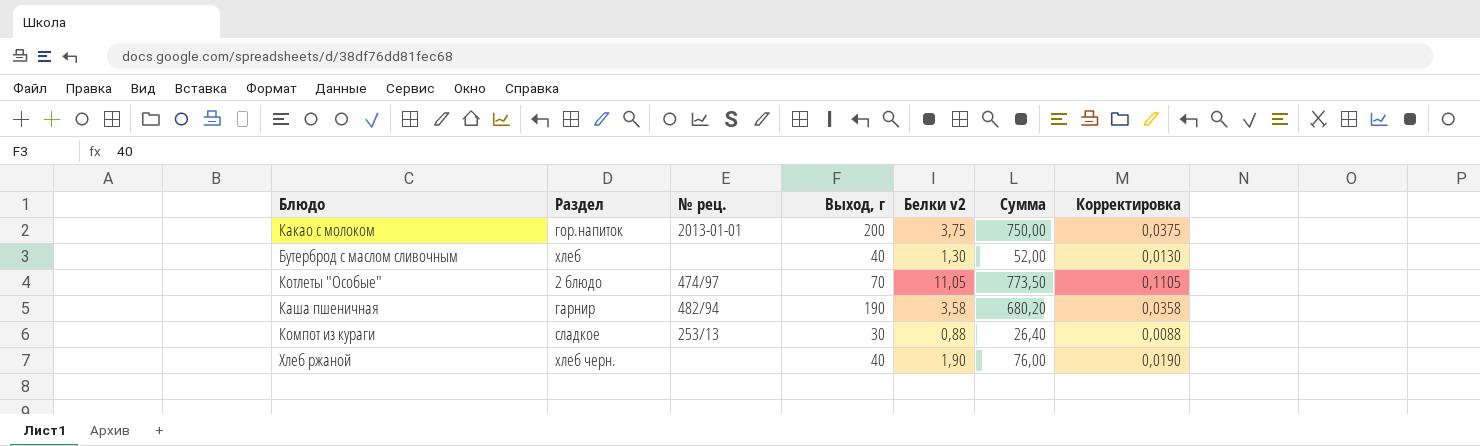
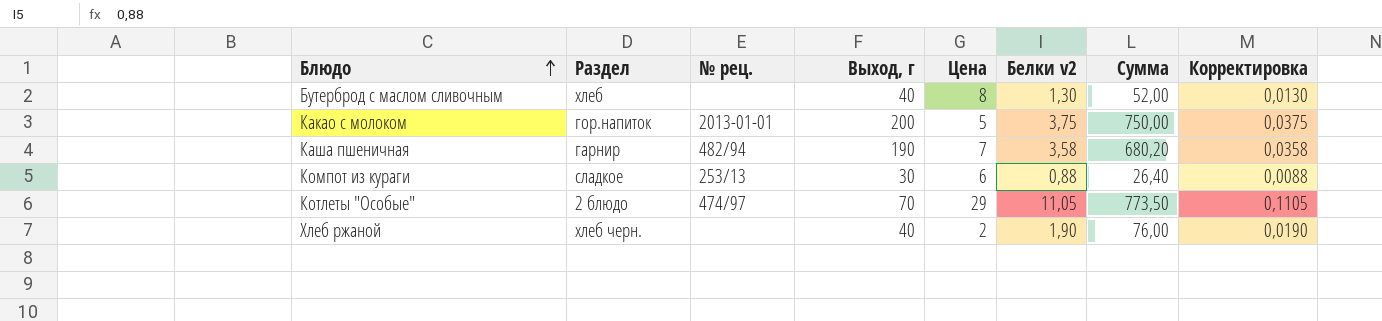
row order: none -> Блюдо ascending
column Цена | position: none -> 5

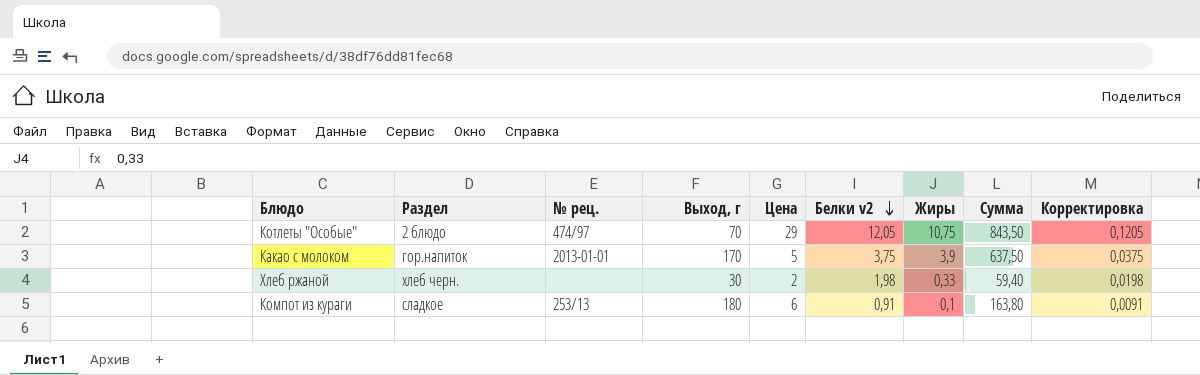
row order: Блюдо ascending -> Белки v2 descending
column Жиры | position: none -> 7
row Бутерброд с маслом сливочным: хлеб | none | 40 | 8 | 1,30 | 52,00 | 0,0130 -> none
row Каша пшеничная: гарнир | 482/94 | 190 | 7 | 3,58 | 680,20 | 0,0358 -> none
Котлеты "Особые" | Белки v2: 11,05 -> 12,05
Котлеты "Особые" | Сумма: 773,50 -> 843,50
Котлеты "Особые" | Корректировка: 0,1105 -> 0,1205
Какао с молоком | Выход, г: 200 -> 170
Какао с молоком | Сумма: 750,00 -> 637,50
Хлеб ржаной | Выход, г: 40 -> 30
Хлеб ржаной | Белки v2: 1,90 -> 1,98
Хлеб ржаной | Сумма: 76,00 -> 59,40
Хлеб ржаной | Корректировка: 0,0190 -> 0,0198
Компот из кураги | Выход, г: 30 -> 180
Компот из кураги | Белки v2: 0,88 -> 0,91
Компот из кураги | Сумма: 26,40 -> 163,80
Компот из кураги | Корректировка: 0,0088 -> 0,0091

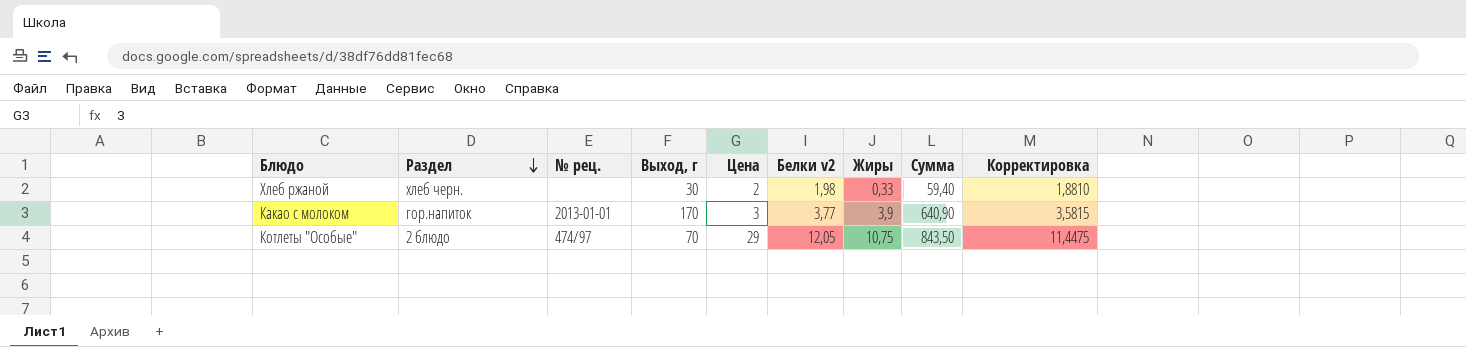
row order: Белки v2 descending -> Раздел descending
column Корректировка | formula: [Белки v2] * 0,01 -> [Белки v2] * 0,95
row Компот из кураги: сладкое | 253/13 | 180 | 6 | 0,91 | 0,1 | 163,80 | 0,0091 -> none
Какао с молоком | Цена: 5 -> 3
Какао с молоком | Белки v2: 3,75 -> 3,77
Какао с молоком | Сумма: 637,50 -> 640,90

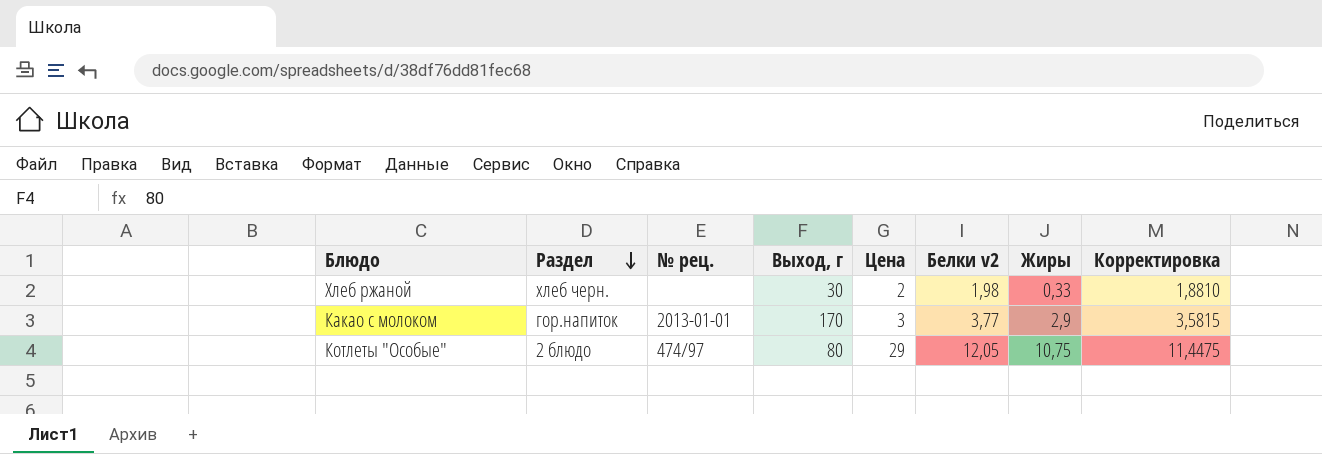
column Сумма | formula: [Выход, г] * [Белки v2] -> none
Какао с молоком | Жиры: 3,9 -> 2,9
Котлеты "Особые" | Выход, г: 70 -> 80

